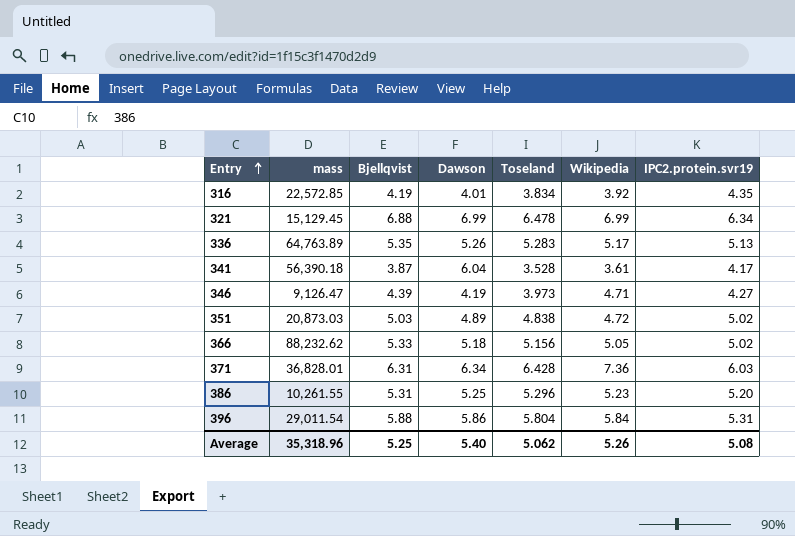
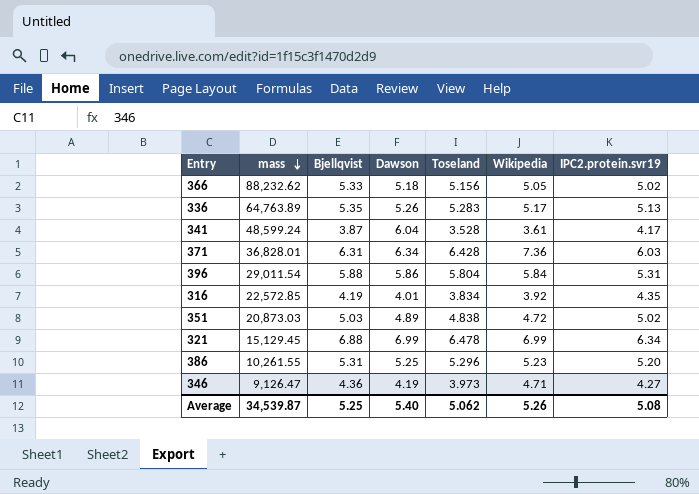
row order: Entry ascending -> mass descending
341 | mass: 56,390.18 -> 48,599.24
346 | Bjellqvist: 4.39 -> 4.36
Average | mass: 35,318.96 -> 34,539.87

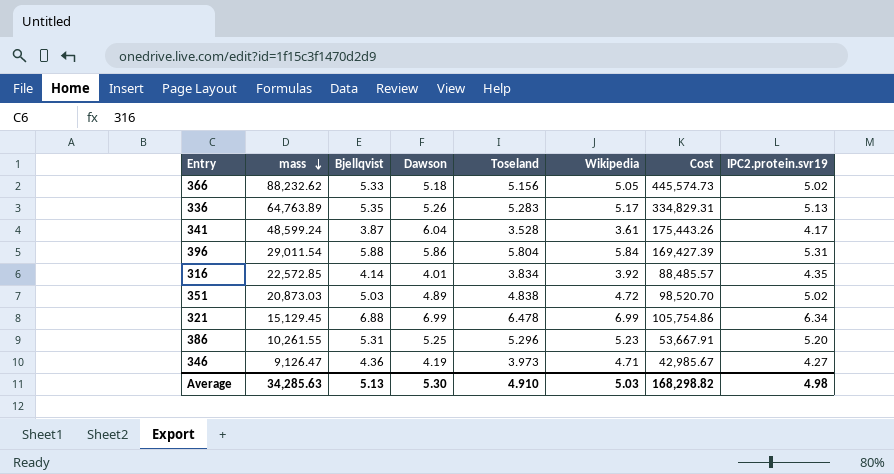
column Cost | formula: none -> [mass] * [Wikipedia]
row 371: 36,828.01 | 6.31 | 6.34 | 6.428 | 7.36 | 6.03 -> none
316 | Bjellqvist: 4.19 -> 4.14
Average | mass: 34,539.87 -> 34,285.63
Average | Bjellqvist: 5.25 -> 5.13
Average | Dawson: 5.40 -> 5.30
Average | Toseland: 5.062 -> 4.910
Average | Wikipedia: 5.26 -> 5.03
Average | IPC2.protein.svr19: 5.08 -> 4.98

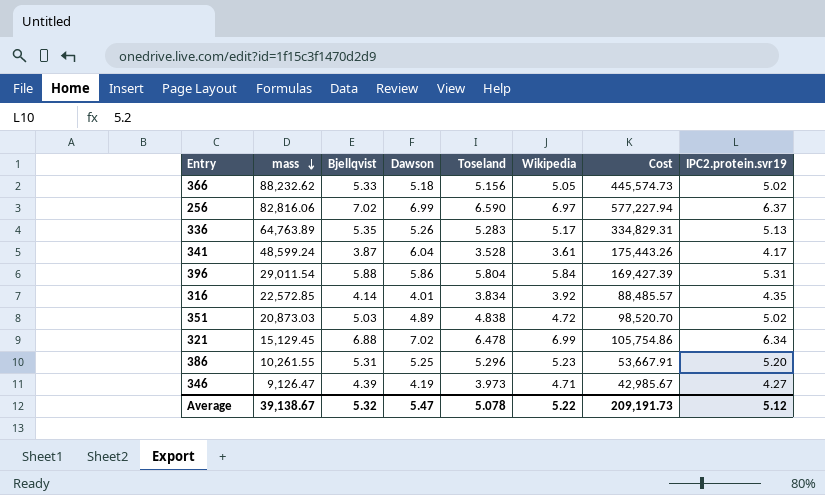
row 256: none -> 82,816.06 | 7.02 | 6.99 | 6.590 | 6.97 | 577,227.94 | 6.37
321 | Dawson: 6.99 -> 7.02
346 | Bjellqvist: 4.36 -> 4.39
Average | mass: 34,285.63 -> 39,138.67
Average | Bjellqvist: 5.13 -> 5.32
Average | Dawson: 5.30 -> 5.47
Average | Toseland: 4.910 -> 5.078
Average | Wikipedia: 5.03 -> 5.22
Average | Cost: 168,298.82 -> 209,191.73
Average | IPC2.protein.svr19: 4.98 -> 5.12

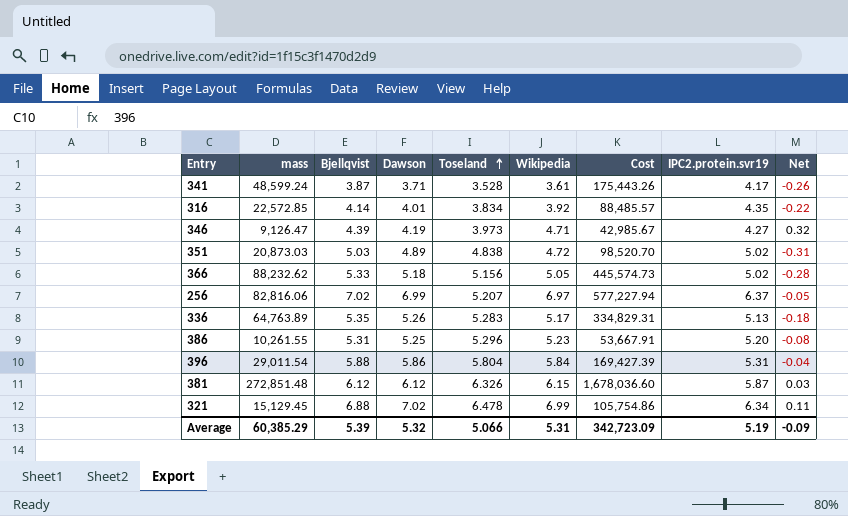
row order: mass descending -> Toseland ascending
column Net | formula: none -> [Wikipedia] - [Bjellqvist]
341 | Dawson: 6.04 -> 3.71
256 | Toseland: 6.590 -> 5.207
row 381: none -> 272,851.48 | 6.12 | 6.12 | 6.326 | 6.15 | 1,678,036.60 | 5.87 | 0.03
Average | mass: 39,138.67 -> 60,385.29
Average | Bjellqvist: 5.32 -> 5.39
Average | Dawson: 5.47 -> 5.32
Average | Toseland: 5.078 -> 5.066
Average | Wikipedia: 5.22 -> 5.31
Average | Cost: 209,191.73 -> 342,723.09
Average | IPC2.protein.svr19: 5.12 -> 5.19

